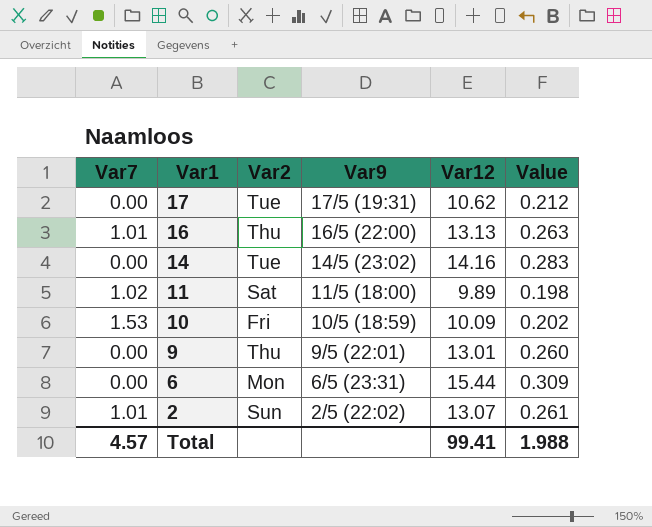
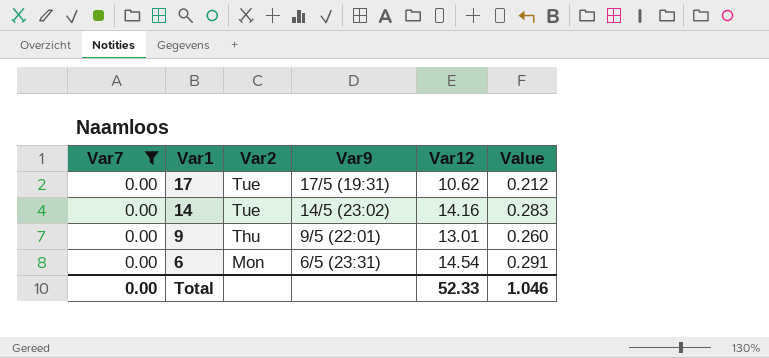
filter: none -> Var7 = 0.00
6 | Var12: 15.44 -> 14.54
6 | Value: 0.309 -> 0.291
Total | Var7: 4.57 -> 0.00
Total | Var12: 99.41 -> 52.33
Total | Value: 1.988 -> 1.046

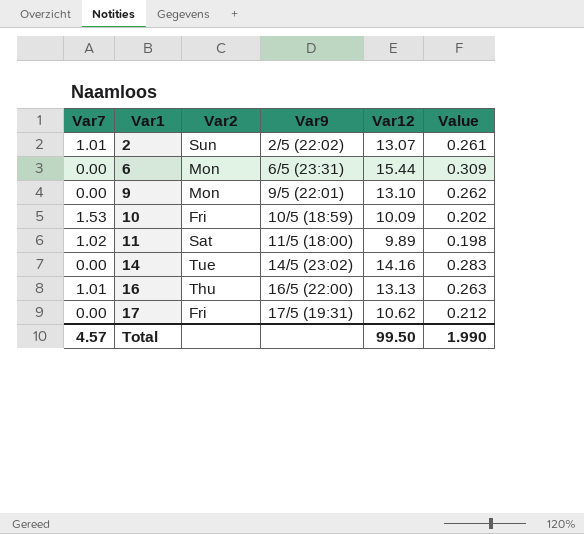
filter: Var7 = 0.00 -> none
row order: Var1 descending -> Var1 ascending
6 | Var12: 14.54 -> 15.44
6 | Value: 0.291 -> 0.309
9 | Var2: Thu -> Mon
9 | Var12: 13.01 -> 13.10
9 | Value: 0.260 -> 0.262
17 | Var2: Tue -> Fri
Total | Var7: 0.00 -> 4.57
Total | Var12: 52.33 -> 99.50
Total | Value: 1.046 -> 1.990

